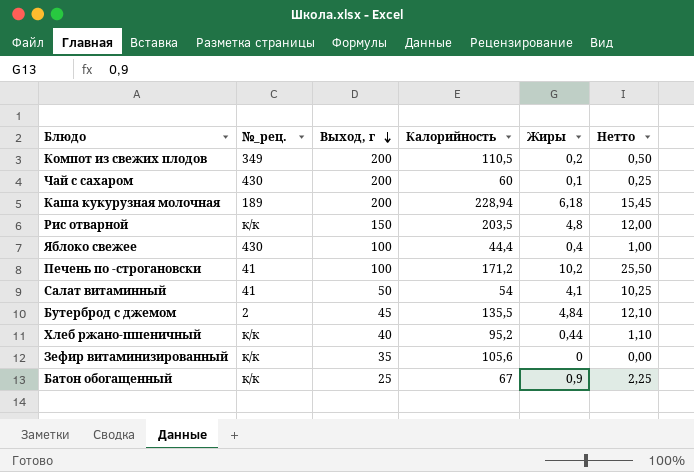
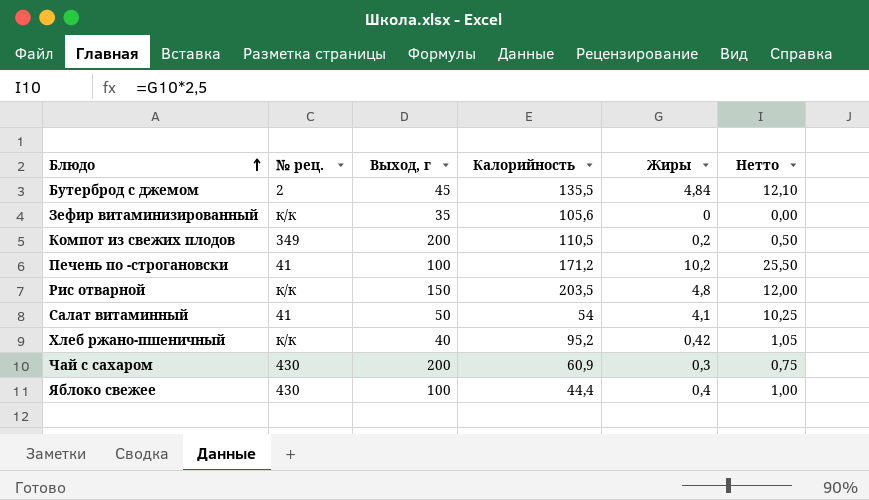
row order: Выход, г descending -> Блюдо ascending
column name: №_рец. -> № рец.
row Каша кукурузная молочная: 189 | 200 | 228,94 | 6,18 | 15,45 -> none
row Батон обогащенный: к/к | 25 | 67 | 0,9 | 2,25 -> none
Хлеб ржано-пшеничный | Жиры: 0,44 -> 0,42
Хлеб ржано-пшеничный | Нетто: 1,10 -> 1,05
Чай с сахаром | Калорийность: 60 -> 60,9
Чай с сахаром | Жиры: 0,1 -> 0,3
Чай с сахаром | Нетто: 0,25 -> 0,75

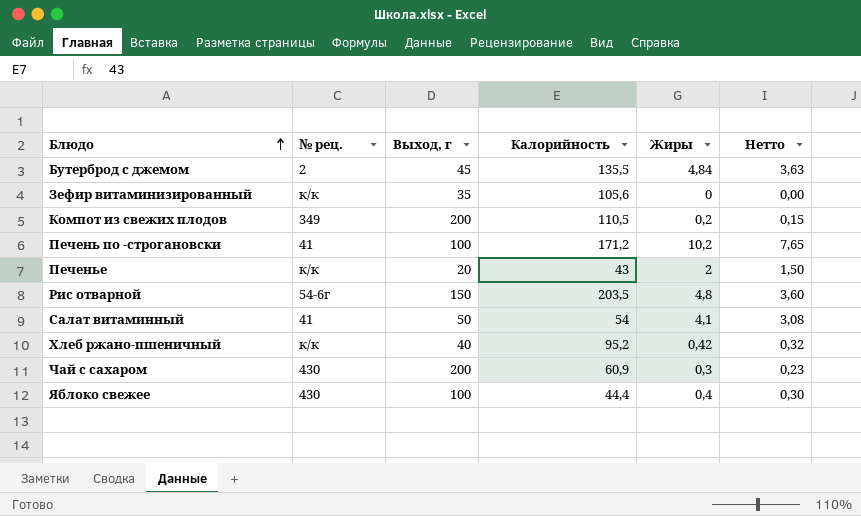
column Нетто | formula: [Жиры] * 2,5 -> [Жиры] * 0,75
row Печенье: none -> к/к | 20 | 43 | 2 | 1,50
Рис отварной | № рец.: к/к -> 54-6г

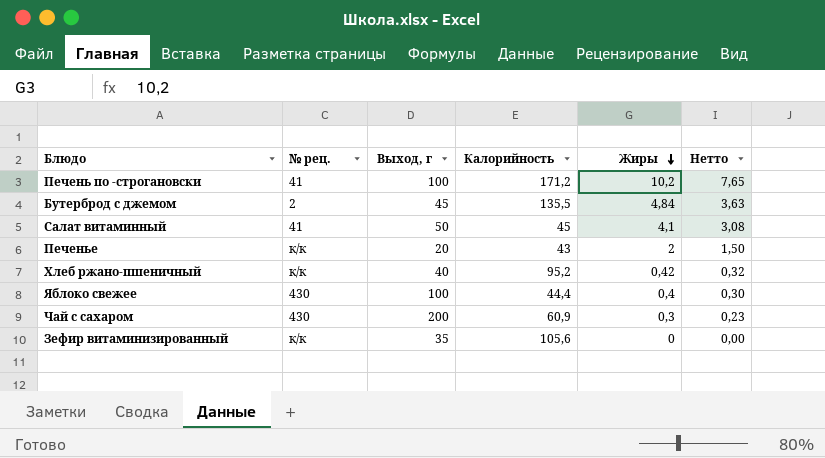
row order: Блюдо ascending -> Жиры descending
row Компот из свежих плодов: 349 | 200 | 110,5 | 0,2 | 0,15 -> none
row Рис отварной: 54-6г | 150 | 203,5 | 4,8 | 3,60 -> none
Салат витаминный | Калорийность: 54 -> 45

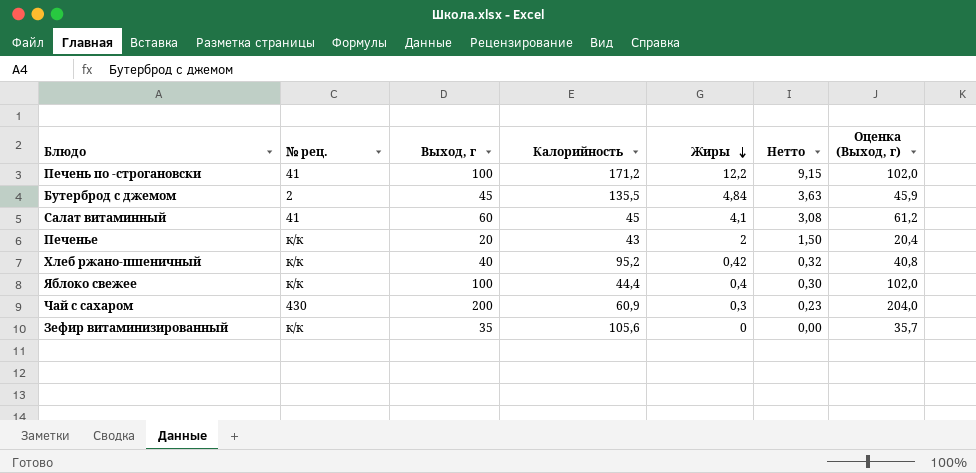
column Оценка (Выход, г) | formula: none -> [Выход, г] * 1,02
Печень по -строгановски | Жиры: 10,2 -> 12,2
Печень по -строгановски | Нетто: 7,65 -> 9,15
Салат витаминный | Выход, г: 50 -> 60
Яблоко свежее | № рец.: 430 -> к/к

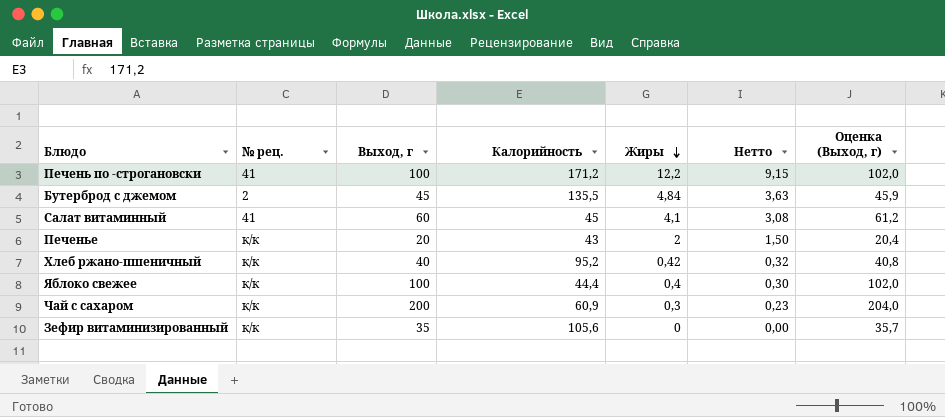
Чай с сахаром | № рец.: 430 -> к/к

